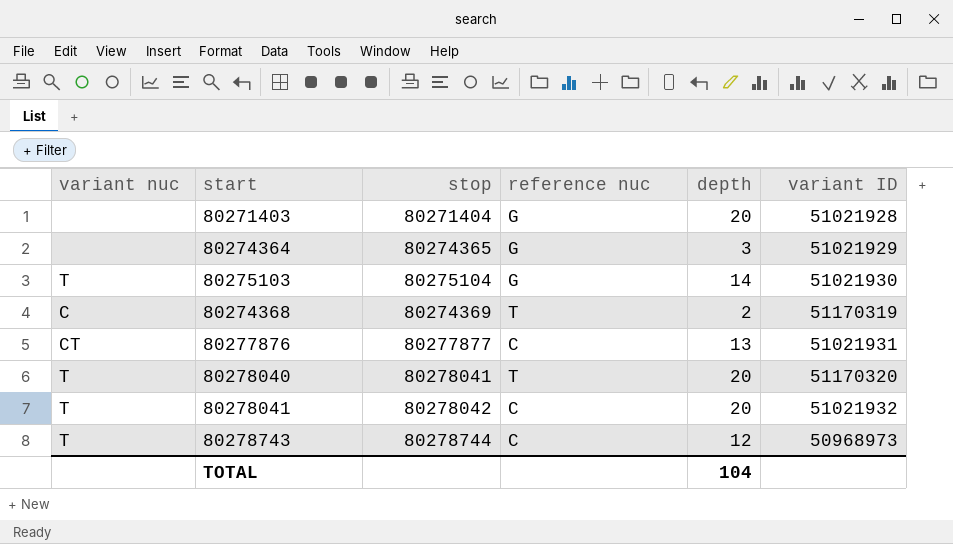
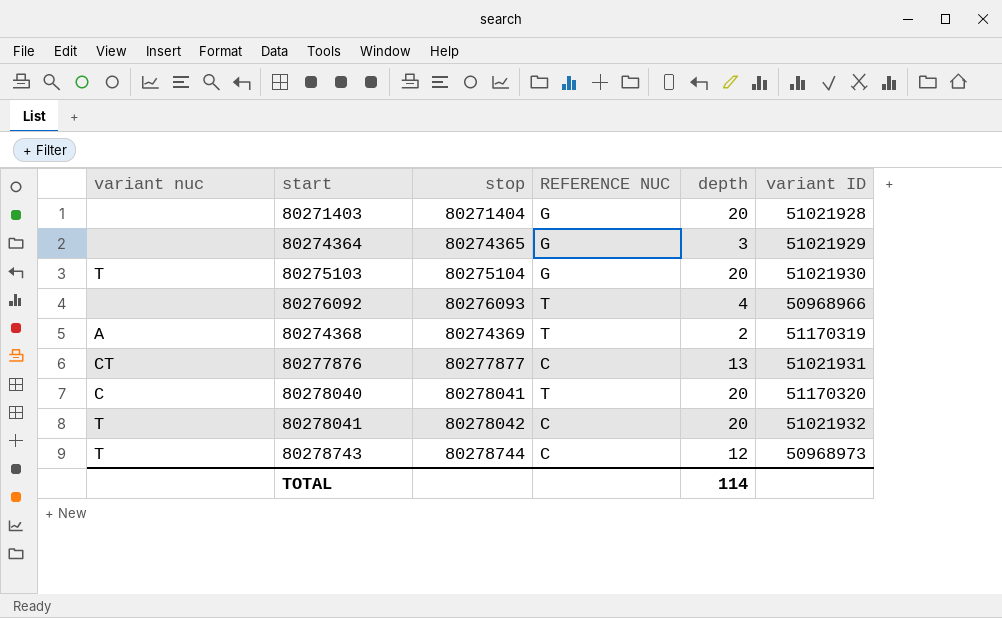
column name: reference nuc -> REFERENCE NUC
80275103 | depth: 14 -> 20
row 80276092: none -> none | 80276093 | T | 4 | 50968966
80274368 | variant nuc: C -> A
80278040 | variant nuc: T -> C
TOTAL | depth: 104 -> 114

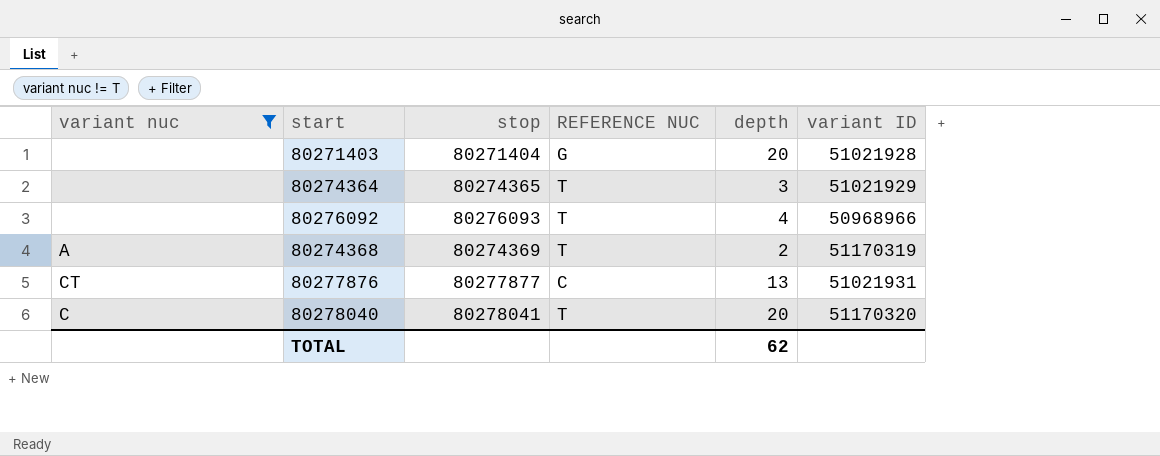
filter: none -> variant nuc != T
80274364 | REFERENCE NUC: G -> T
TOTAL | depth: 114 -> 62

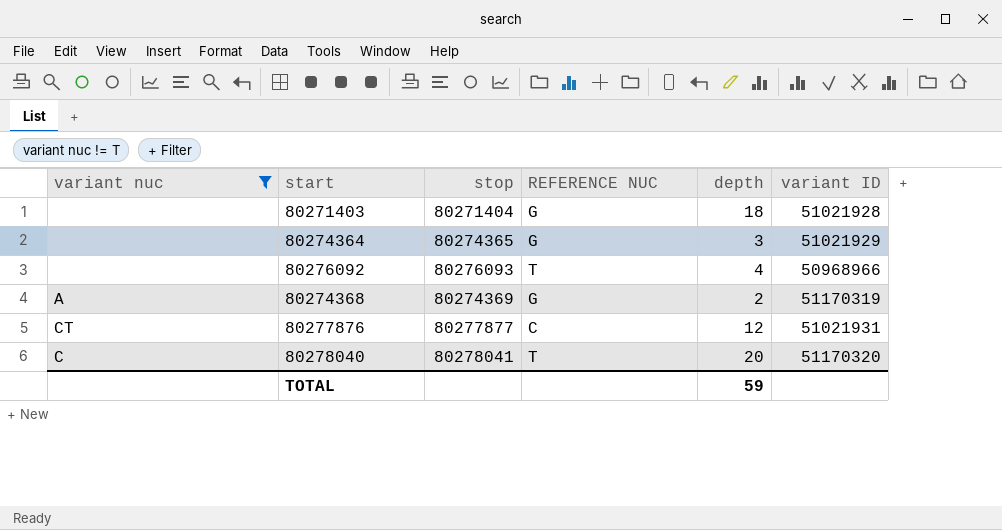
80271403 | depth: 20 -> 18
80274364 | REFERENCE NUC: T -> G
80274368 | REFERENCE NUC: T -> G
80277876 | depth: 13 -> 12
TOTAL | depth: 62 -> 59

